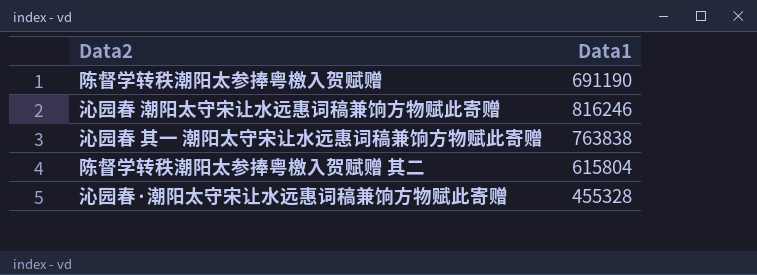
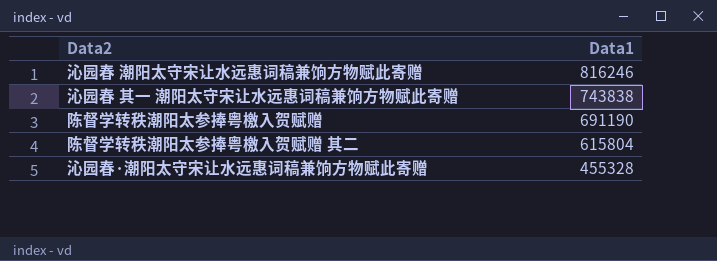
row order: none -> Data1 descending
沁园春 其一 潮阳太守宋让水远惠词稿兼饷方物赋此寄赠 | Data1: 763838 -> 743838

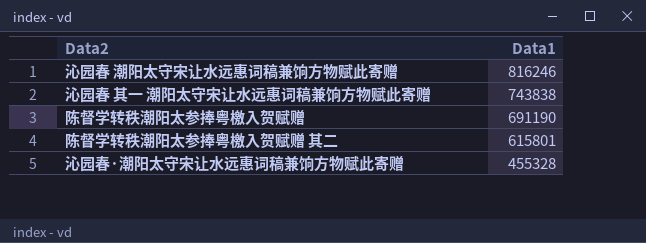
陈督学转秩潮阳太参捧粤檄入贺赋赠 其二 | Data1: 615804 -> 615801

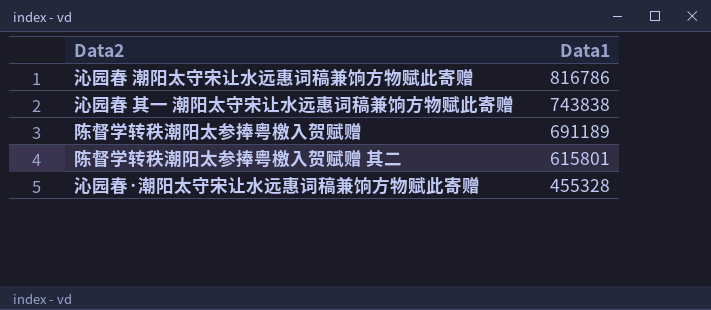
沁园春 潮阳太守宋让水远惠词稿兼饷方物赋此寄赠 | Data1: 816246 -> 816786
陈督学转秩潮阳太参捧粤檄入贺赋赠 | Data1: 691190 -> 691189

